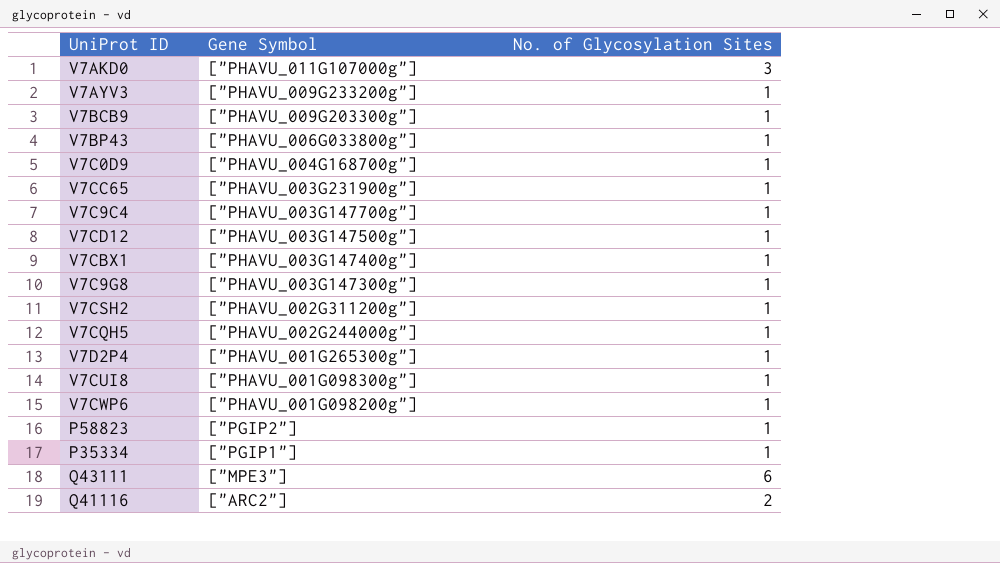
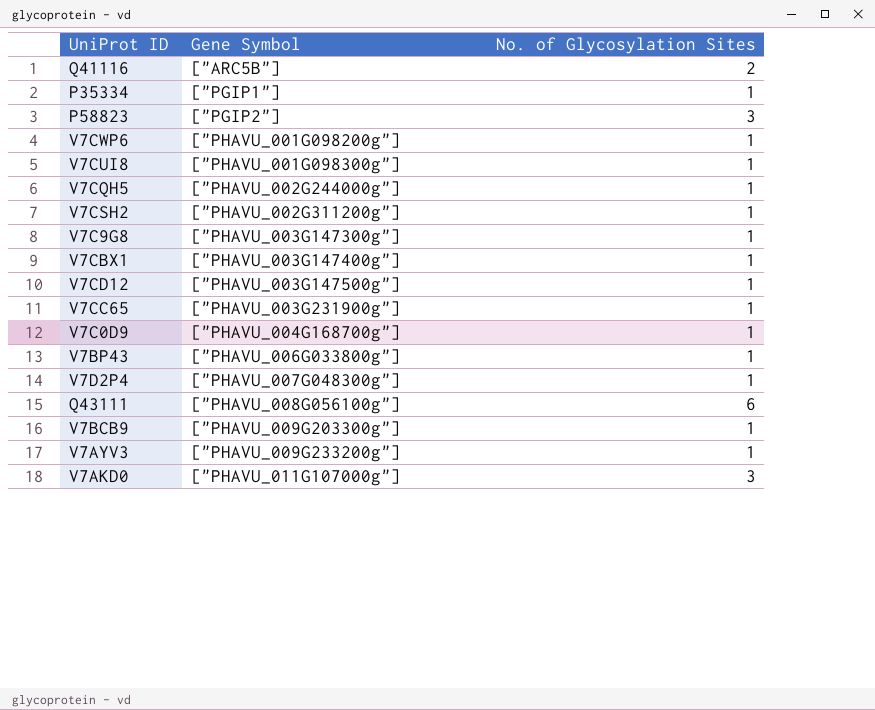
row order: Gene Symbol descending -> Gene Symbol ascending
row V7C9C4: ["PHAVU_003G147700g"] | 1 -> none
Q41116 | Gene Symbol: ["ARC2"] -> ["ARC5B"]
P58823 | No. of Glycosylation Sites: 1 -> 3
V7D2P4 | Gene Symbol: ["PHAVU_001G265300g"] -> ["PHAVU_007G048300g"]
Q43111 | Gene Symbol: ["MPE3"] -> ["PHAVU_008G056100g"]

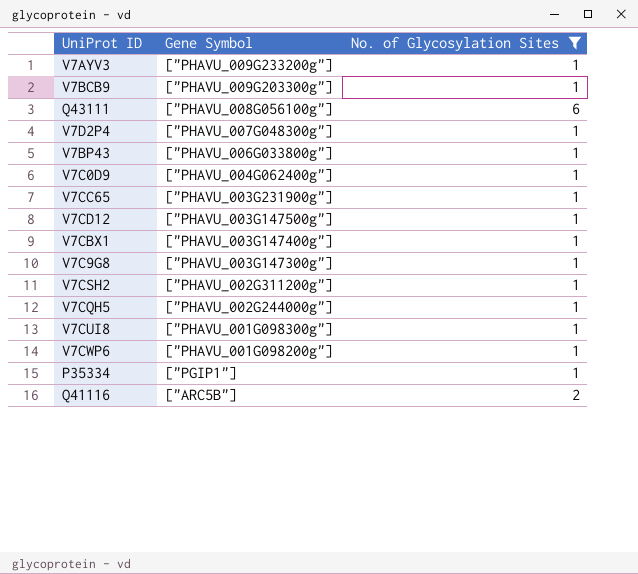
filter: none -> No. of Glycosylation Sites != 3
row order: Gene Symbol ascending -> Gene Symbol descending
V7C0D9 | Gene Symbol: ["PHAVU_004G168700g"] -> ["PHAVU_004G062400g"]

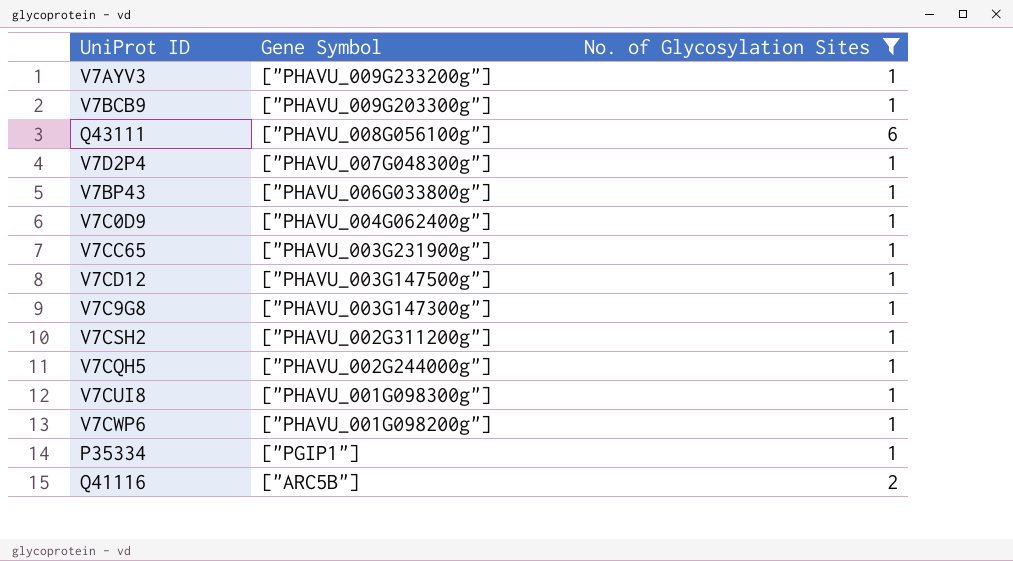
row V7CBX1: ["PHAVU_003G147400g"] | 1 -> none

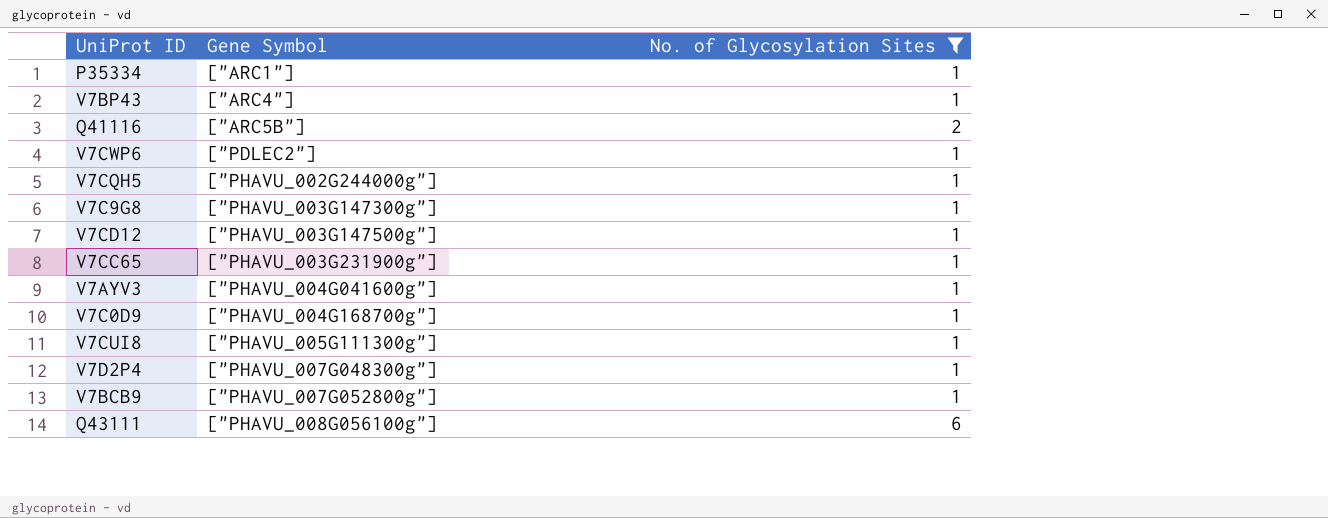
row order: Gene Symbol descending -> Gene Symbol ascending
row V7CSH2: ["PHAVU_002G311200g"] | 1 -> none
P35334 | Gene Symbol: ["PGIP1"] -> ["ARC1"]
V7BP43 | Gene Symbol: ["PHAVU_006G033800g"] -> ["ARC4"]
V7CWP6 | Gene Symbol: ["PHAVU_001G098200g"] -> ["PDLEC2"]
V7AYV3 | Gene Symbol: ["PHAVU_009G233200g"] -> ["PHAVU_004G041600g"]
V7C0D9 | Gene Symbol: ["PHAVU_004G062400g"] -> ["PHAVU_004G168700g"]
V7CUI8 | Gene Symbol: ["PHAVU_001G098300g"] -> ["PHAVU_005G111300g"]
V7BCB9 | Gene Symbol: ["PHAVU_009G203300g"] -> ["PHAVU_007G052800g"]

